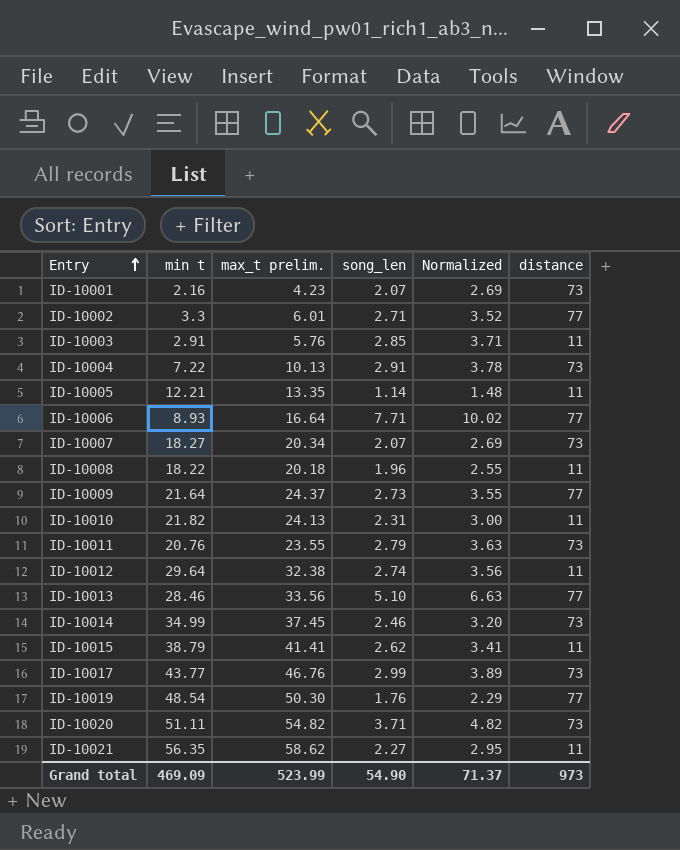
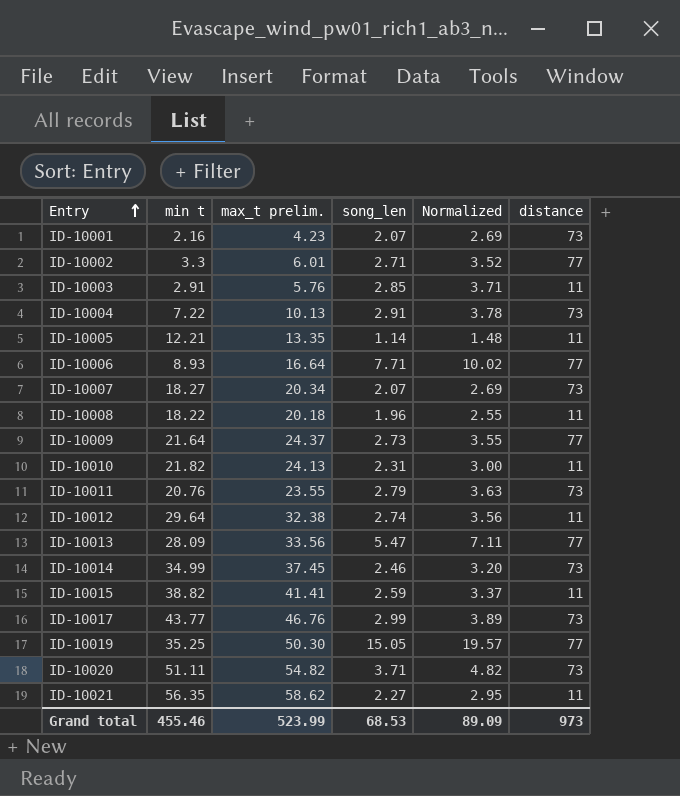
ID-10013 | min t: 28.46 -> 28.09
ID-10013 | song_len: 5.10 -> 5.47
ID-10013 | Normalized: 6.63 -> 7.11
ID-10015 | min t: 38.79 -> 38.82
ID-10015 | song_len: 2.62 -> 2.59
ID-10015 | Normalized: 3.41 -> 3.37
ID-10019 | min t: 48.54 -> 35.25
ID-10019 | song_len: 1.76 -> 15.05
ID-10019 | Normalized: 2.29 -> 19.57
Grand total | min t: 469.09 -> 455.46
Grand total | song_len: 54.90 -> 68.53
Grand total | Normalized: 71.37 -> 89.09

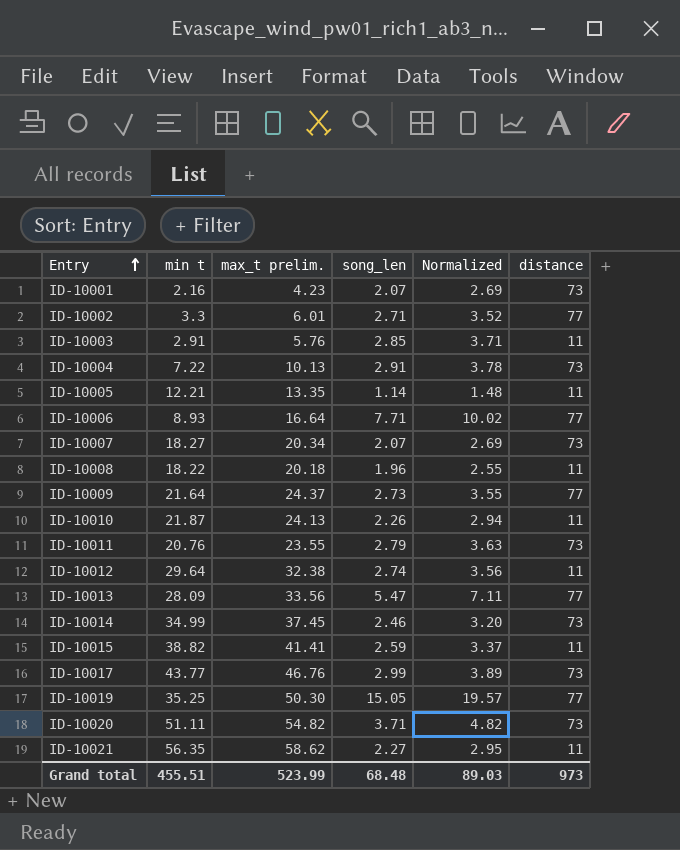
ID-10010 | min t: 21.82 -> 21.87
ID-10010 | song_len: 2.31 -> 2.26
ID-10010 | Normalized: 3.00 -> 2.94
Grand total | min t: 455.46 -> 455.51
Grand total | song_len: 68.53 -> 68.48
Grand total | Normalized: 89.09 -> 89.03

